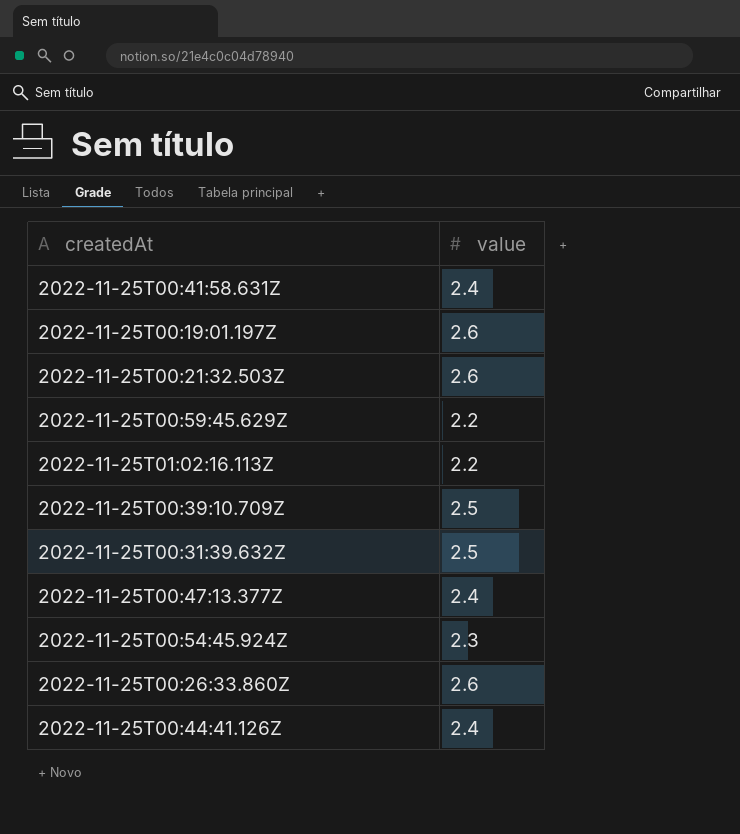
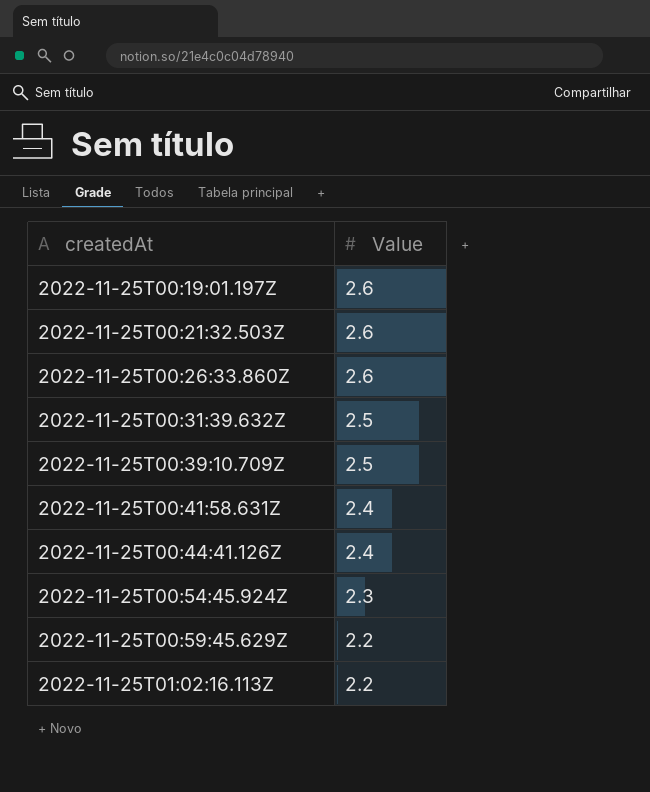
row order: none -> createdAt ascending
column name: value -> Value
row 2022-11-25T00:47:13.377Z: 2.4 -> none

